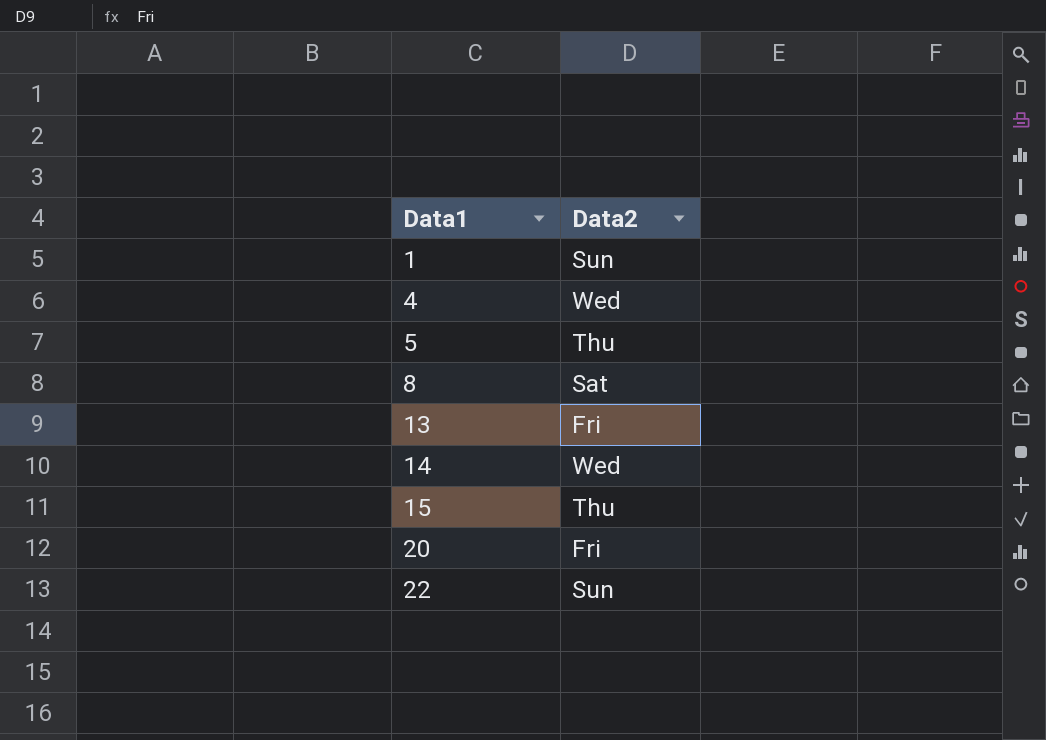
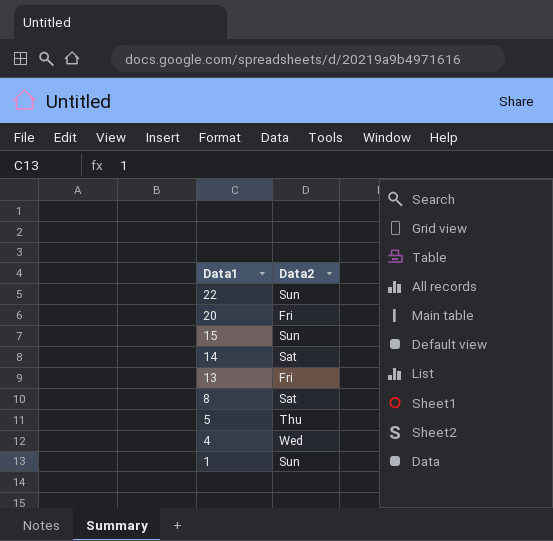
row order: Data1 ascending -> Data1 descending
15 | Data2: Thu -> Sun
14 | Data2: Wed -> Sat

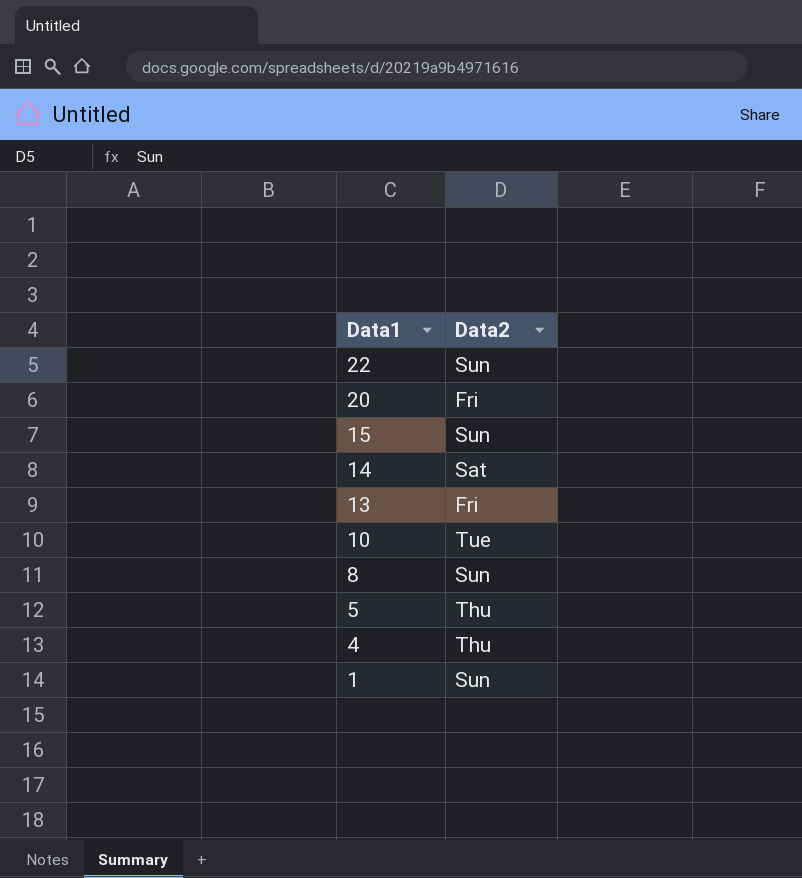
row 10: none -> Tue
8 | Data2: Sat -> Sun
4 | Data2: Wed -> Thu

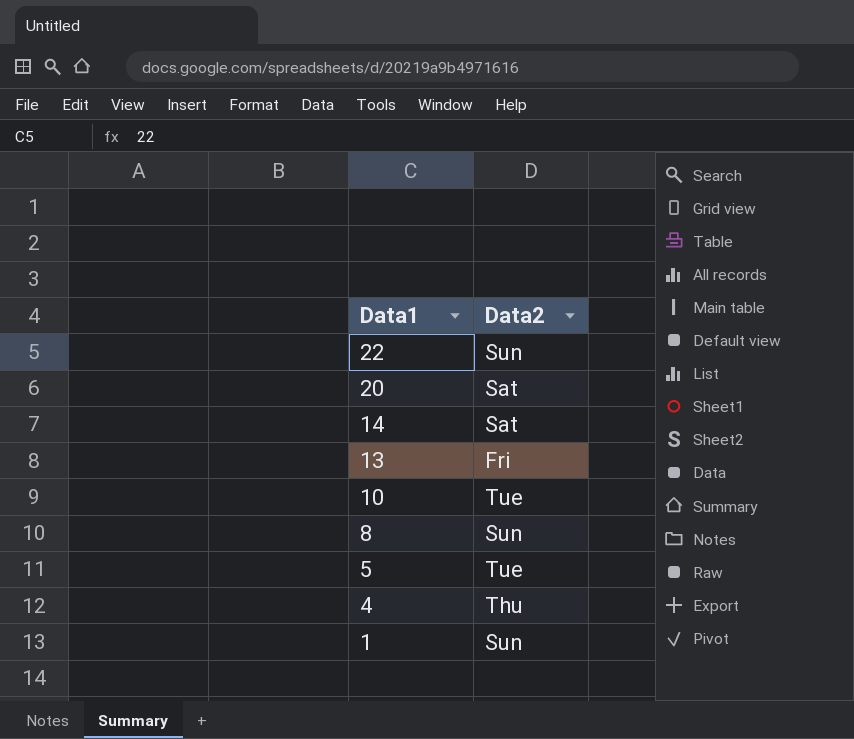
row 15: Sun -> none
20 | Data2: Fri -> Sat
5 | Data2: Thu -> Tue

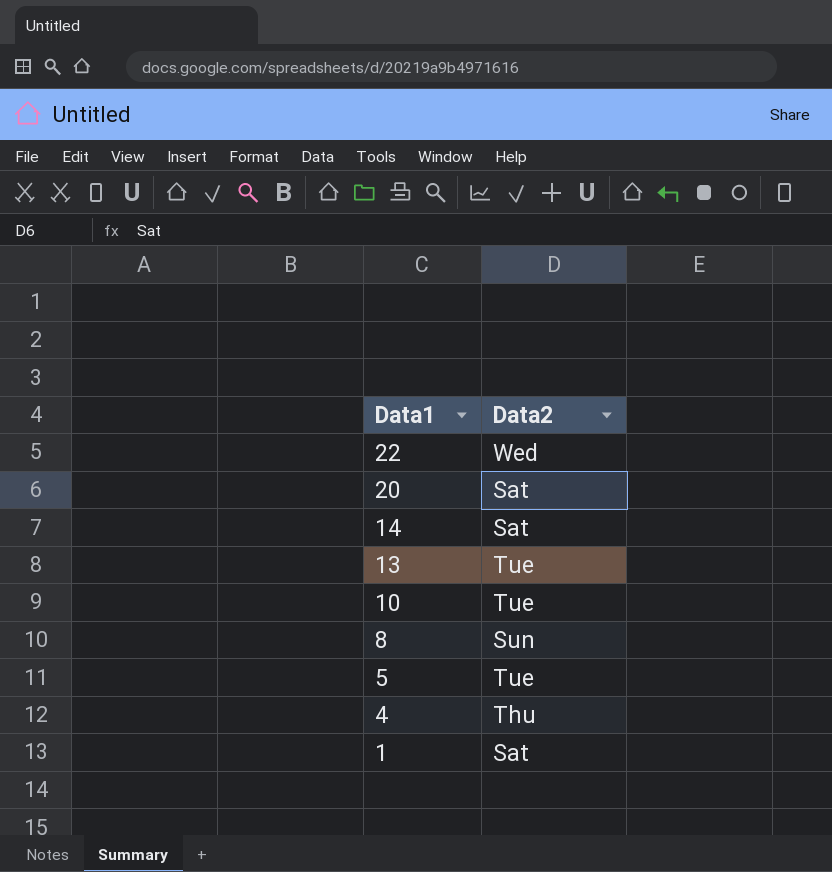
22 | Data2: Sun -> Wed
13 | Data2: Fri -> Tue
1 | Data2: Sun -> Sat

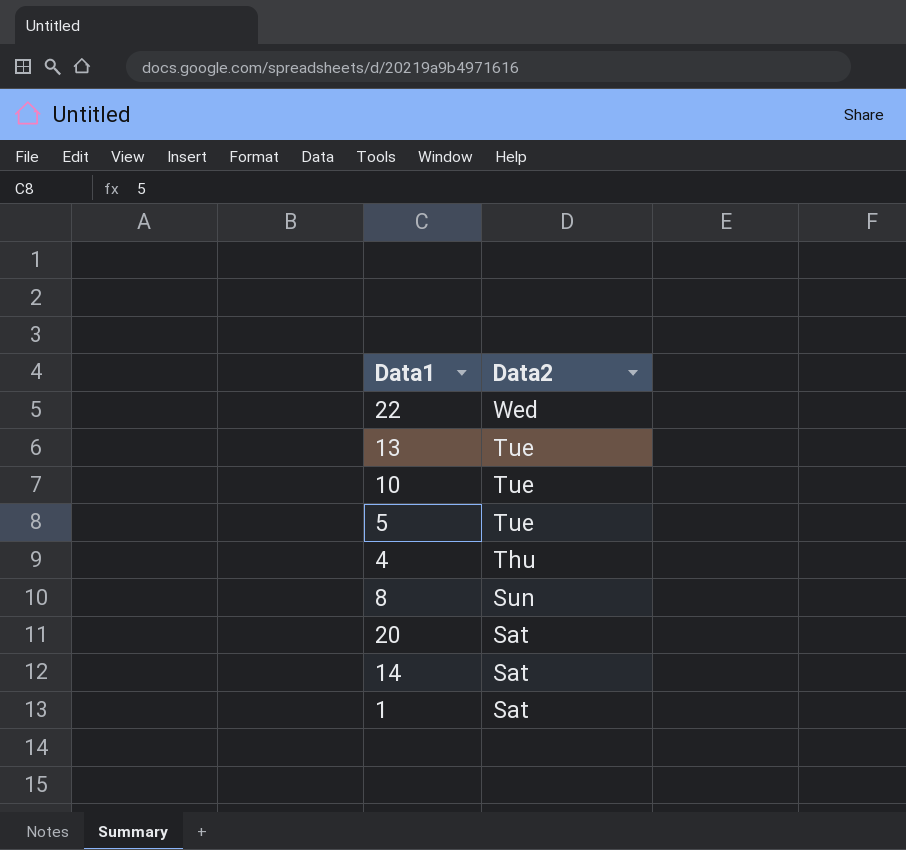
row order: Data1 descending -> Data2 descending

